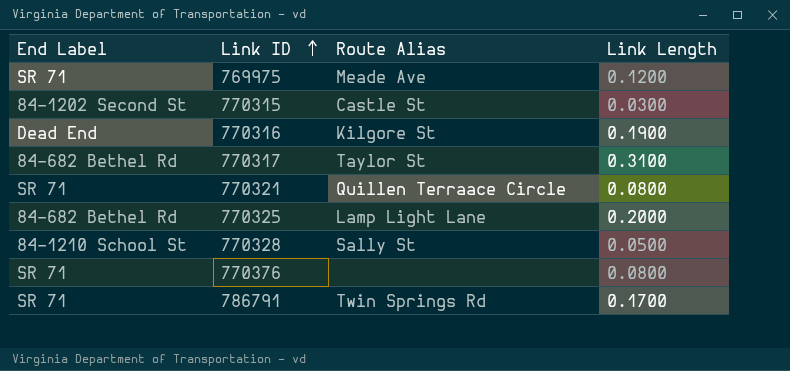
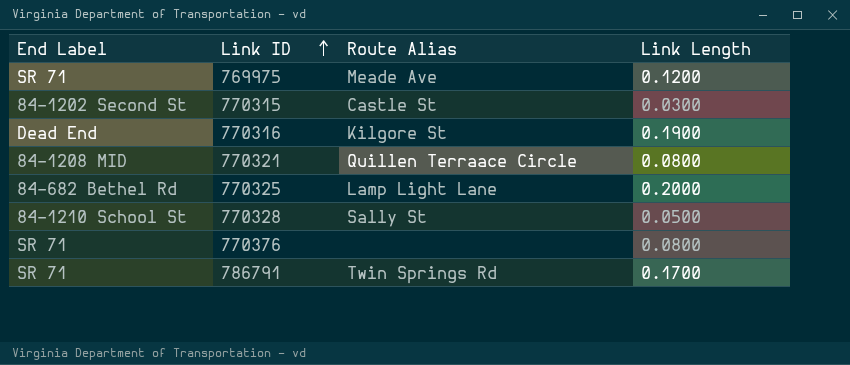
row 770317: 84-682 Bethel Rd | Taylor St | 0.3100 -> none
770321 | End Label: SR 71 -> 84-1208 MID

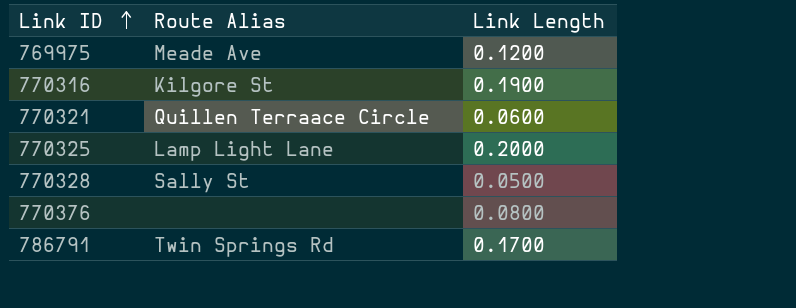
column End Label | position: 1 -> none
row 770315: 84-1202 Second St | Castle St | 0.0300 -> none
770321 | Link Length: 0.0800 -> 0.0600

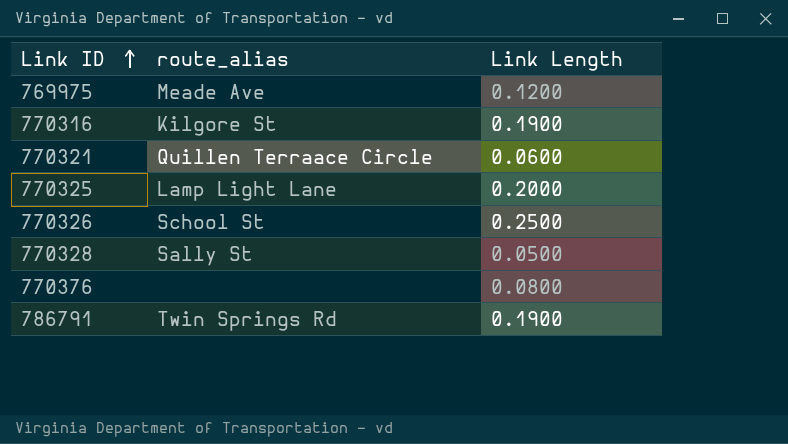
column name: Route Alias -> route_alias
row 770326: none -> School St | 0.2500
786791 | Link Length: 0.1700 -> 0.1900

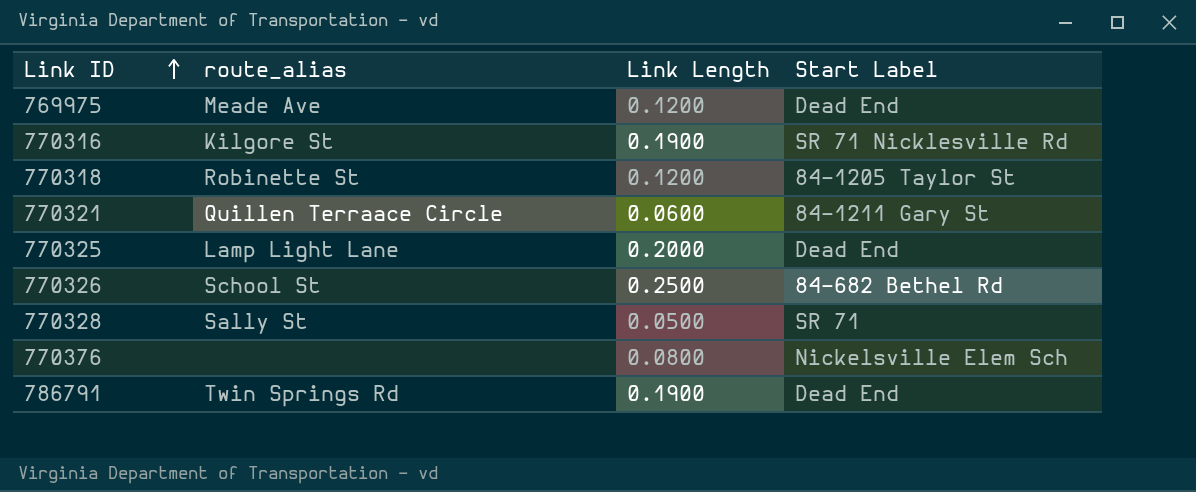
column Start Label | position: none -> 4
row 770318: none -> Robinette St | 0.1200 | 84-1205 Taylor St

